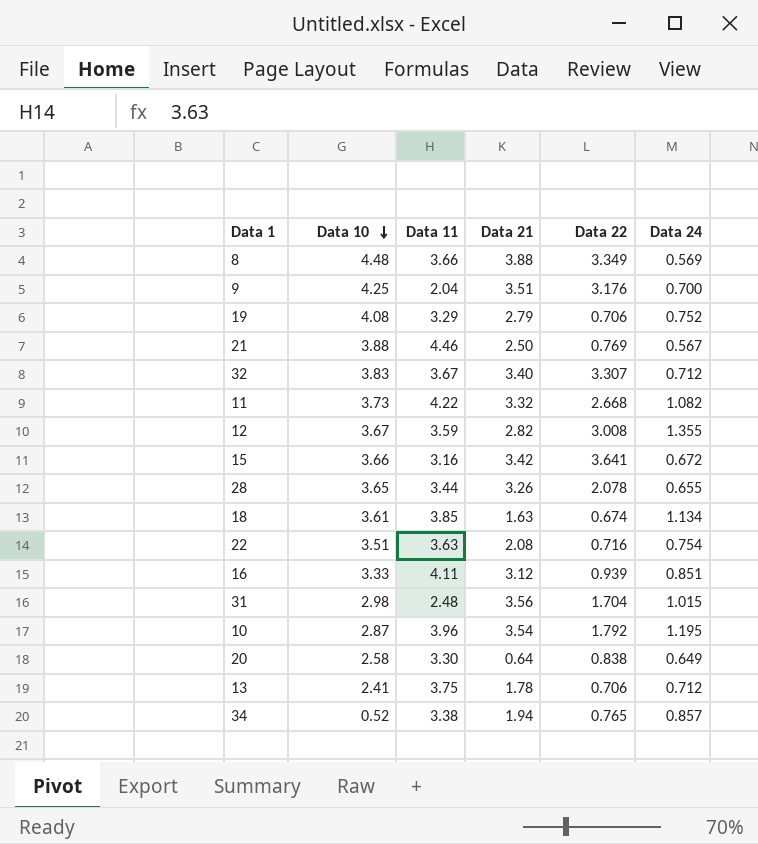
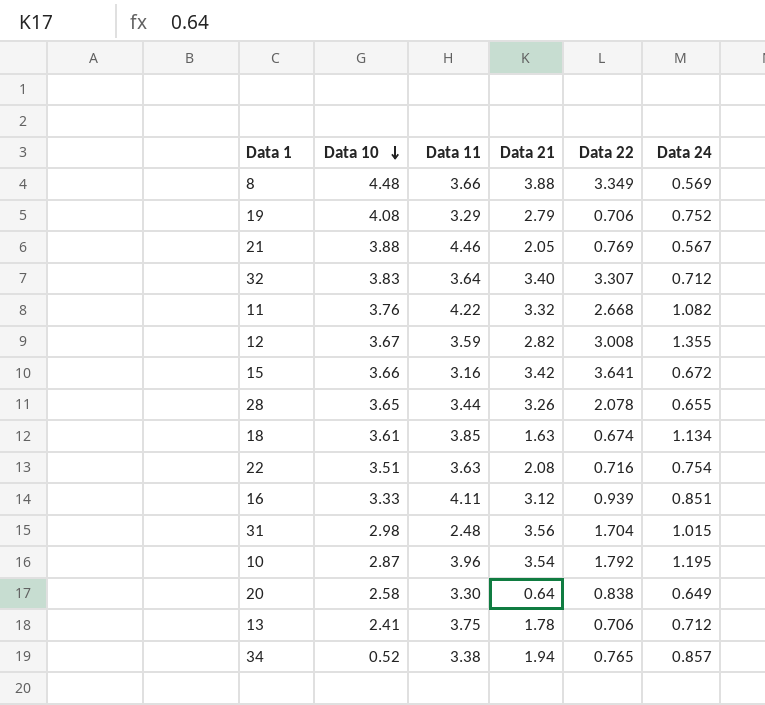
row 9: 4.25 | 2.04 | 3.51 | 3.176 | 0.700 -> none
21 | Data 21: 2.50 -> 2.05
32 | Data 11: 3.67 -> 3.64
11 | Data 10: 3.73 -> 3.76

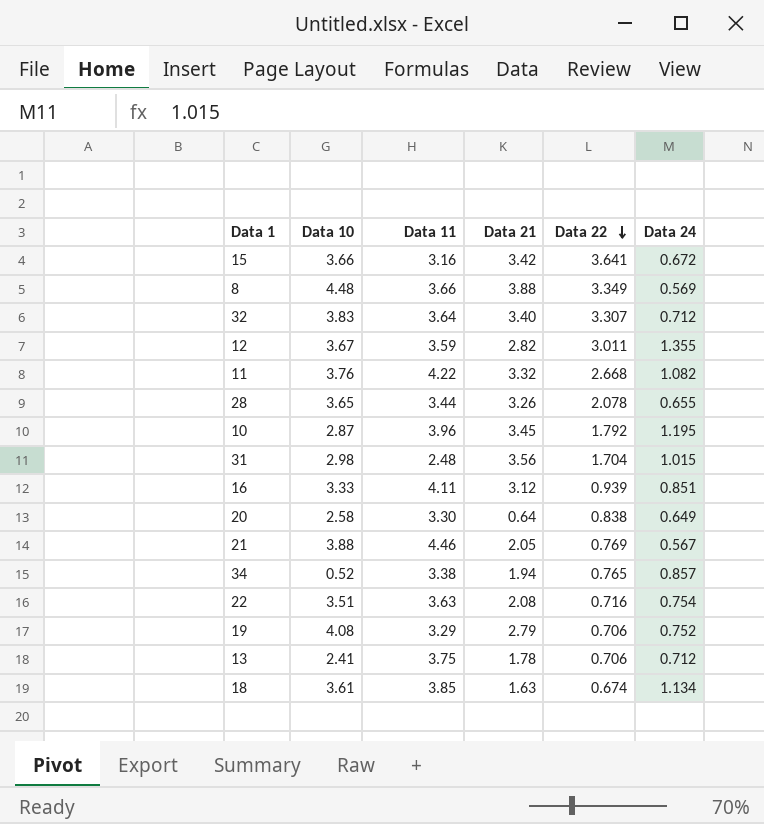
row order: Data 10 descending -> Data 22 descending
12 | Data 22: 3.008 -> 3.011
10 | Data 21: 3.54 -> 3.45

